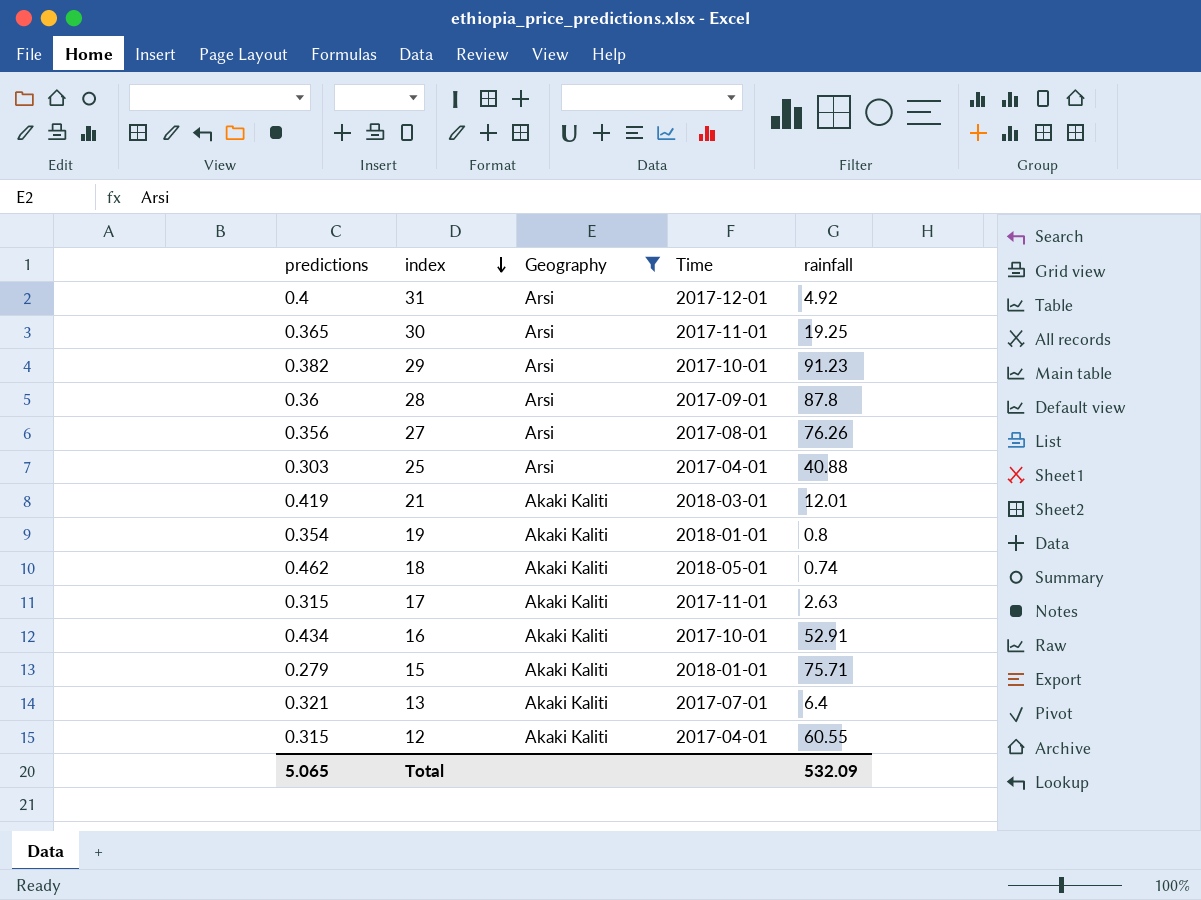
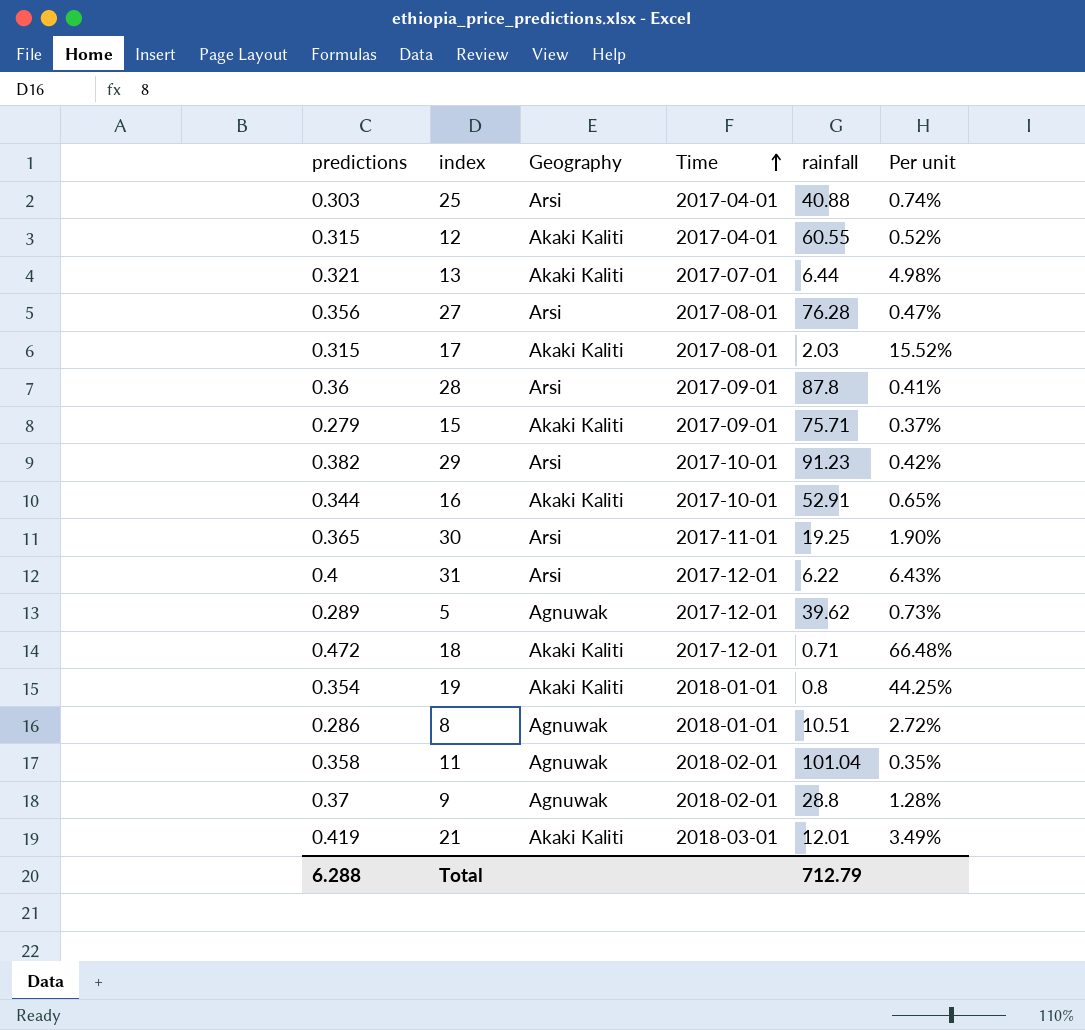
filter: Geography != Agnuwak -> none
row order: index descending -> Time ascending
column Per unit | formula: none -> [predictions] / [rainfall]
13 | rainfall: 6.4 -> 6.44
27 | rainfall: 76.26 -> 76.28
17 | Time: 2017-11-01 -> 2017-08-01
17 | rainfall: 2.63 -> 2.03
15 | Time: 2018-01-01 -> 2017-09-01
16 | predictions: 0.434 -> 0.344
31 | rainfall: 4.92 -> 6.22
18 | predictions: 0.462 -> 0.472
18 | Time: 2018-05-01 -> 2017-12-01
18 | rainfall: 0.74 -> 0.71
Total | predictions: 5.065 -> 6.288
Total | rainfall: 532.09 -> 712.79

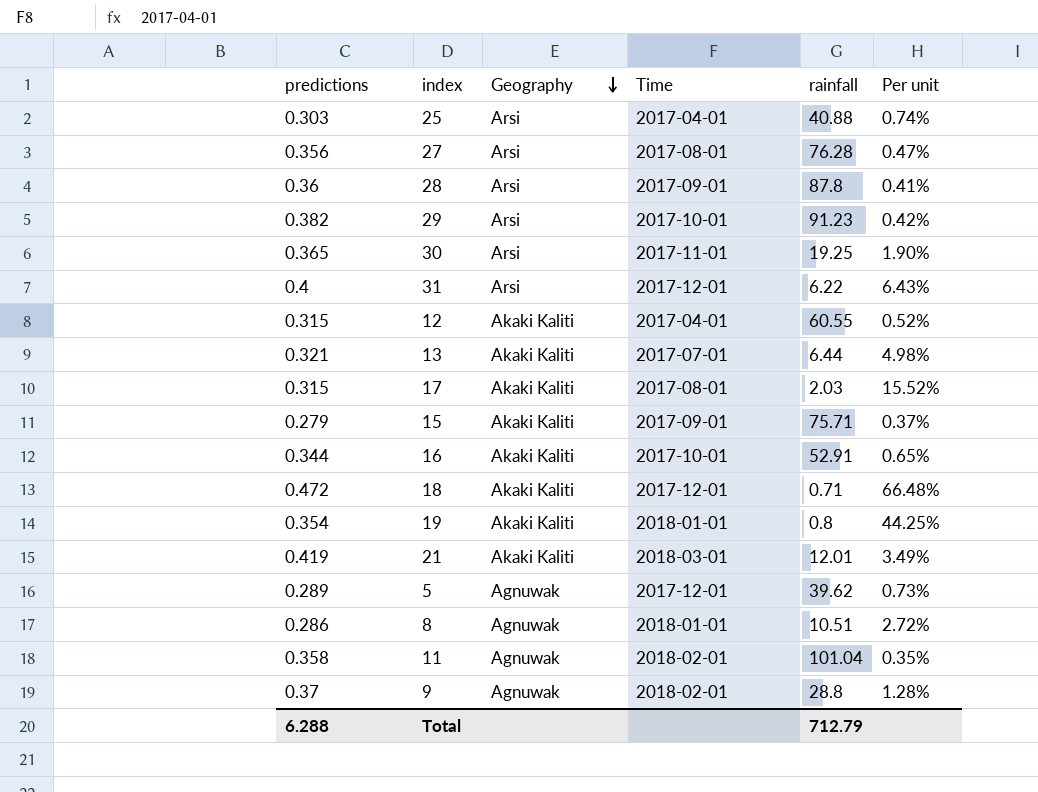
row order: Time ascending -> Geography descending

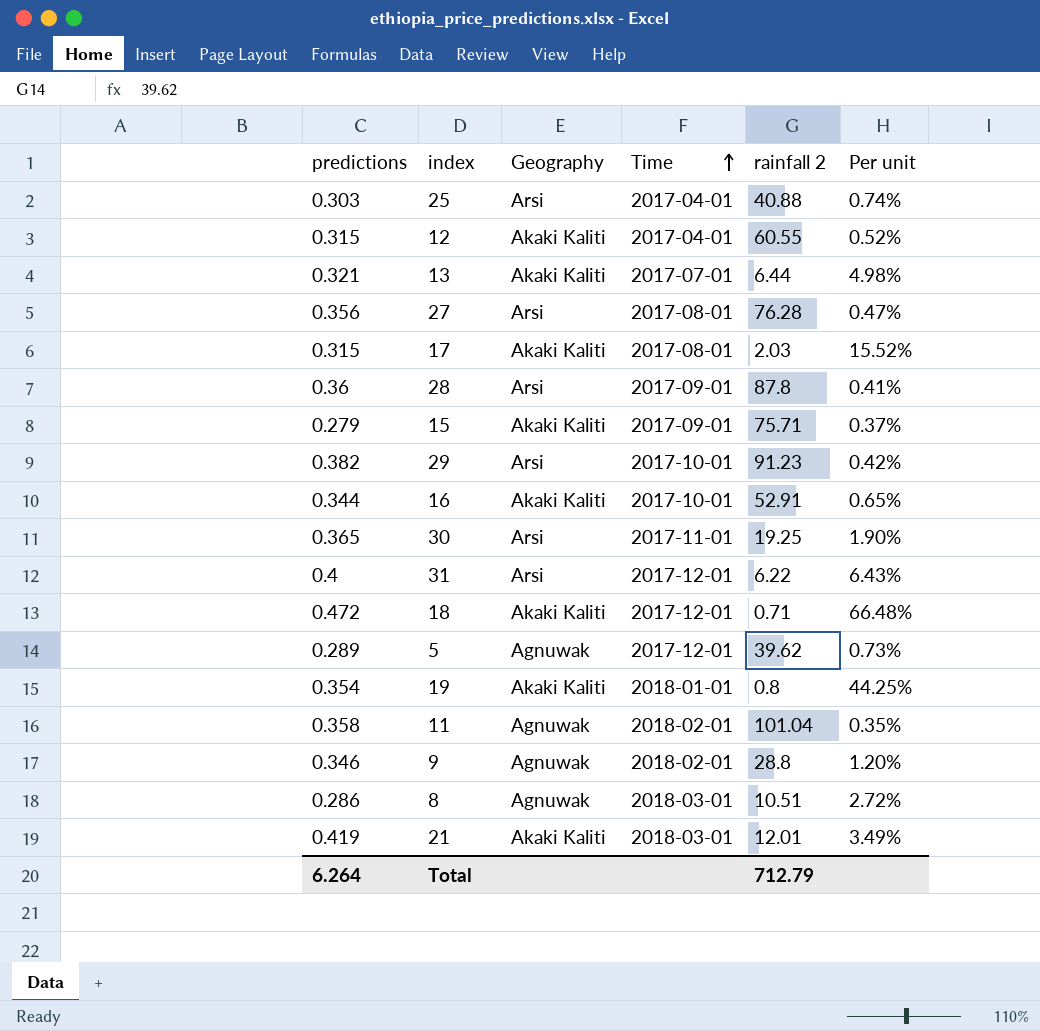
row order: Geography descending -> Time ascending
column name: rainfall -> rainfall 2
9 | predictions: 0.37 -> 0.346
9 | Per unit: 1.28% -> 1.20%
8 | Time: 2018-01-01 -> 2018-03-01
Total | predictions: 6.288 -> 6.264

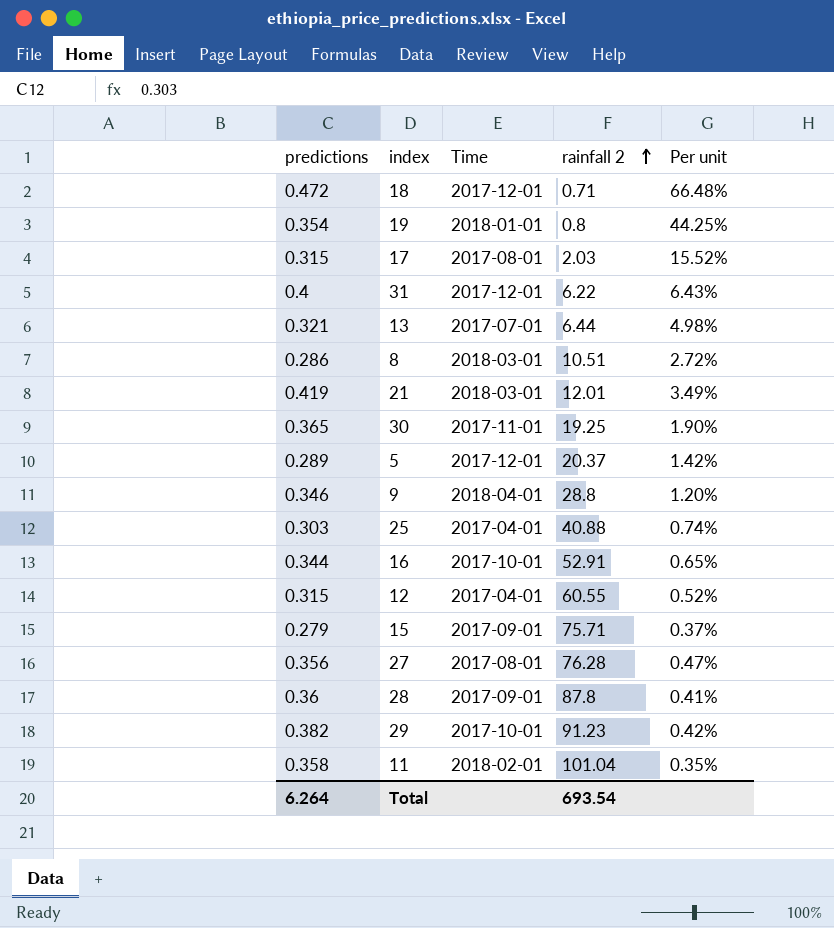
row order: Time ascending -> rainfall 2 ascending
column Geography | position: 3 -> none
5 | rainfall 2: 39.62 -> 20.37
5 | Per unit: 0.73% -> 1.42%
9 | Time: 2018-02-01 -> 2018-04-01
Total | rainfall 2: 712.79 -> 693.54

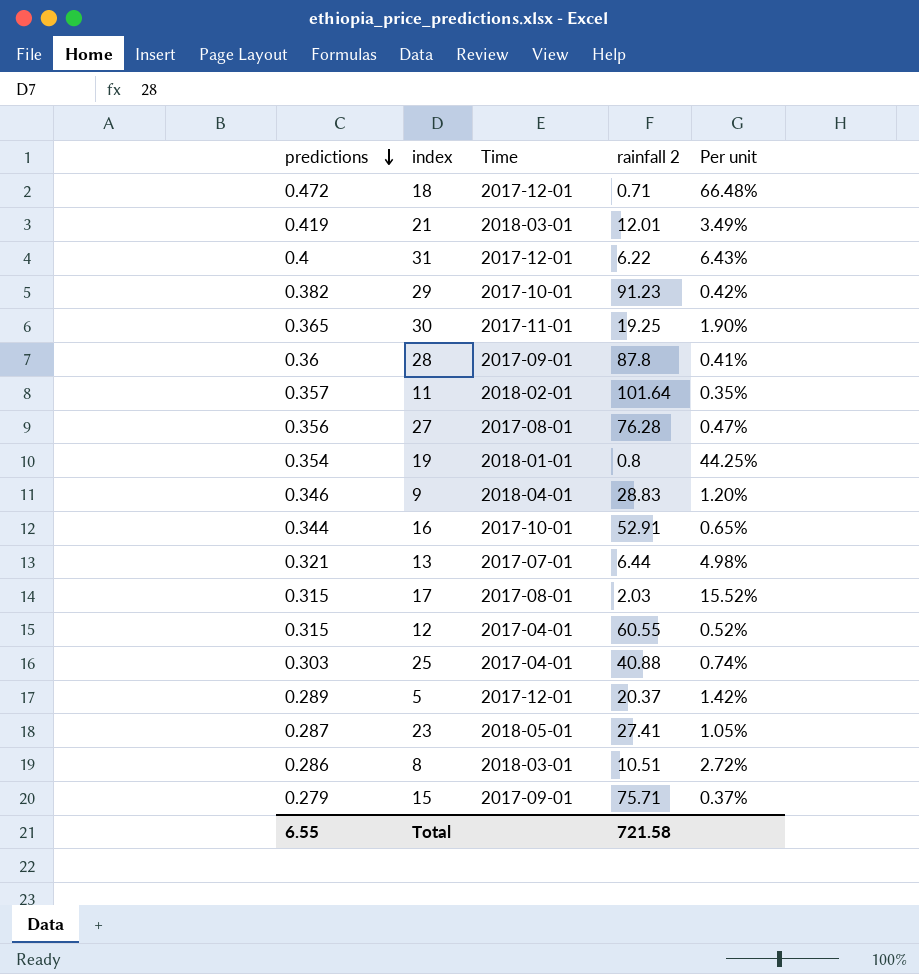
row order: rainfall 2 ascending -> predictions descending
11 | predictions: 0.358 -> 0.357
11 | rainfall 2: 101.04 -> 101.64
9 | rainfall 2: 28.8 -> 28.83
row 23: none -> 0.287 | 2018-05-01 | 27.41 | 1.05%
Total | predictions: 6.264 -> 6.55
Total | rainfall 2: 693.54 -> 721.58

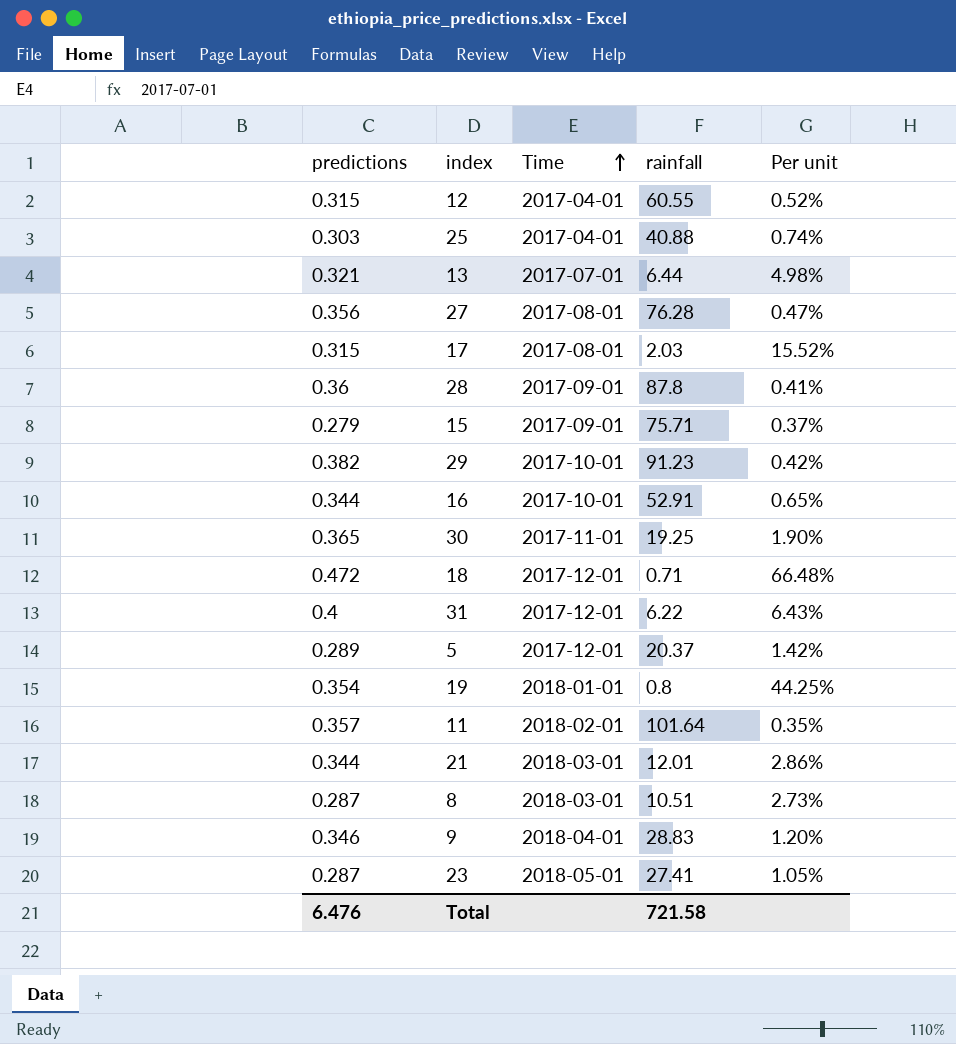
row order: predictions descending -> Time ascending
column name: rainfall 2 -> rainfall
21 | predictions: 0.419 -> 0.344
21 | Per unit: 3.49% -> 2.86%
8 | predictions: 0.286 -> 0.287
8 | Per unit: 2.72% -> 2.73%
Total | predictions: 6.55 -> 6.476

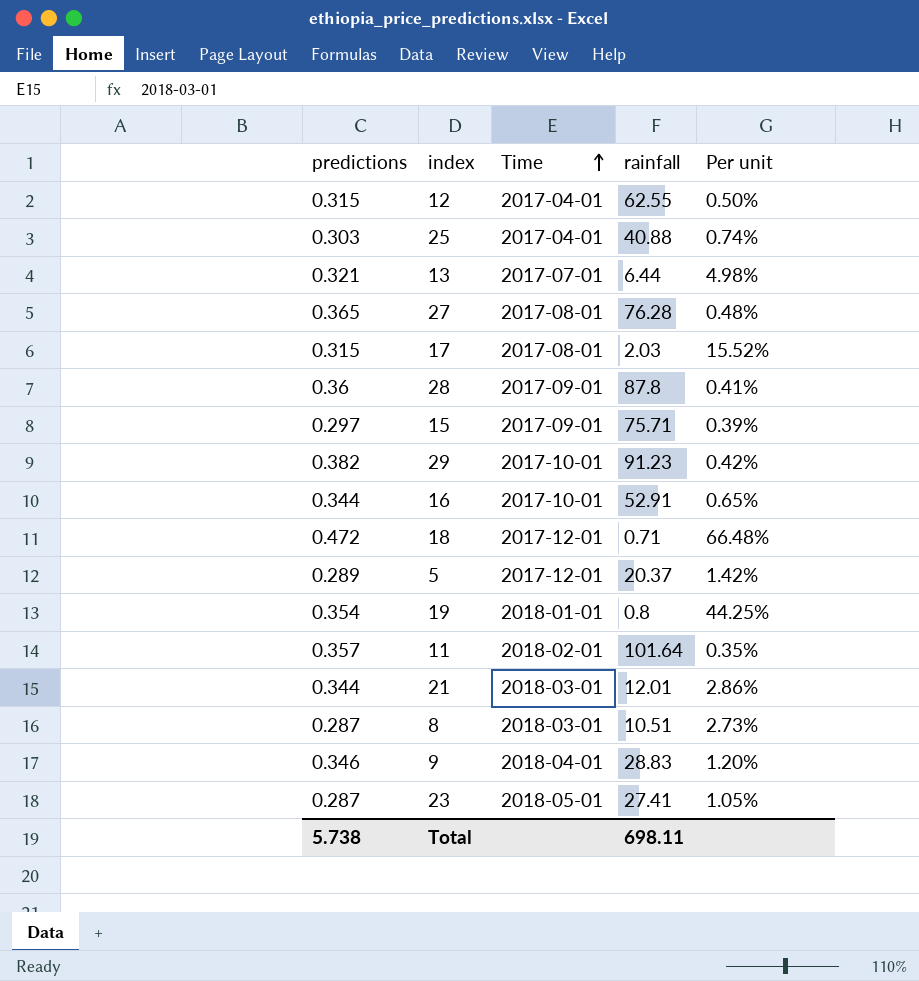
row 30: 0.365 | 2017-11-01 | 19.25 | 1.90% -> none
row 31: 0.4 | 2017-12-01 | 6.22 | 6.43% -> none
12 | rainfall: 60.55 -> 62.55
12 | Per unit: 0.52% -> 0.50%
27 | predictions: 0.356 -> 0.365
27 | Per unit: 0.47% -> 0.48%
15 | predictions: 0.279 -> 0.297
15 | Per unit: 0.37% -> 0.39%
Total | predictions: 6.476 -> 5.738
Total | rainfall: 721.58 -> 698.11

